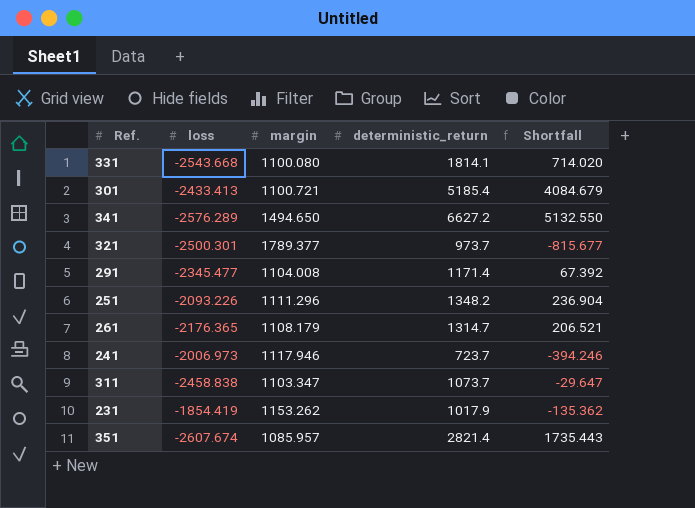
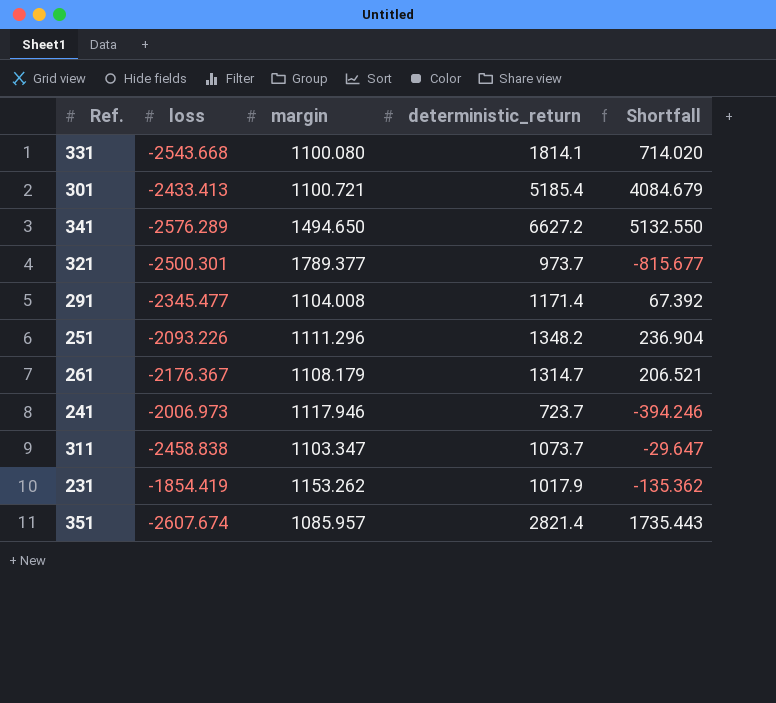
261 | loss: -2176.365 -> -2176.367

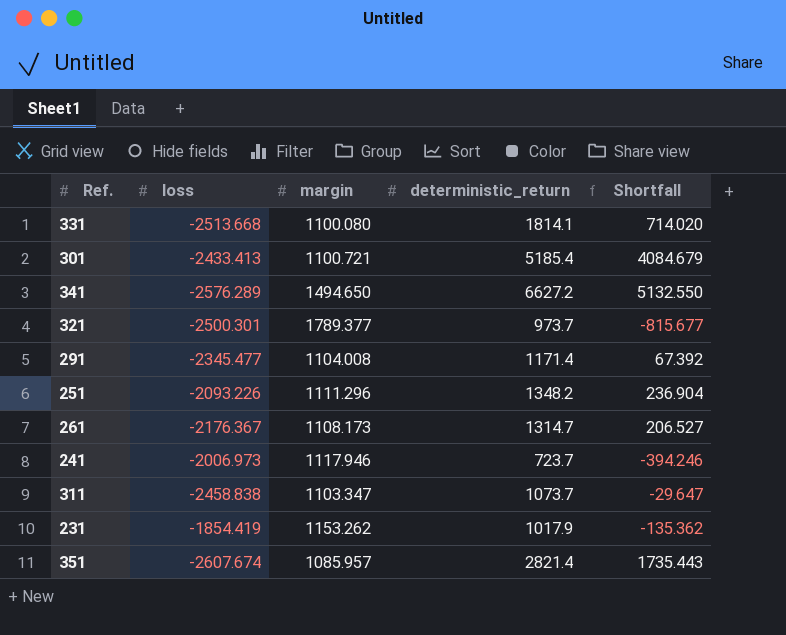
331 | loss: -2543.668 -> -2513.668
261 | margin: 1108.179 -> 1108.173
261 | Shortfall: 206.521 -> 206.527

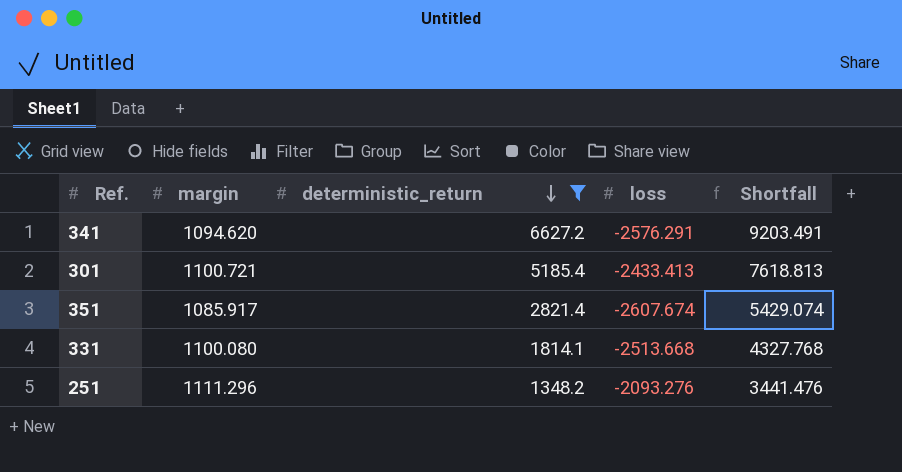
filter: none -> deterministic_return >= 1348.2
row order: none -> deterministic_return descending
column loss | position: 2 -> 4
column Shortfall | formula: [deterministic_return] - [margin] -> [deterministic_return] - [loss]
341 | margin: 1494.650 -> 1094.620
341 | loss: -2576.289 -> -2576.291
351 | margin: 1085.957 -> 1085.917
251 | loss: -2093.226 -> -2093.276

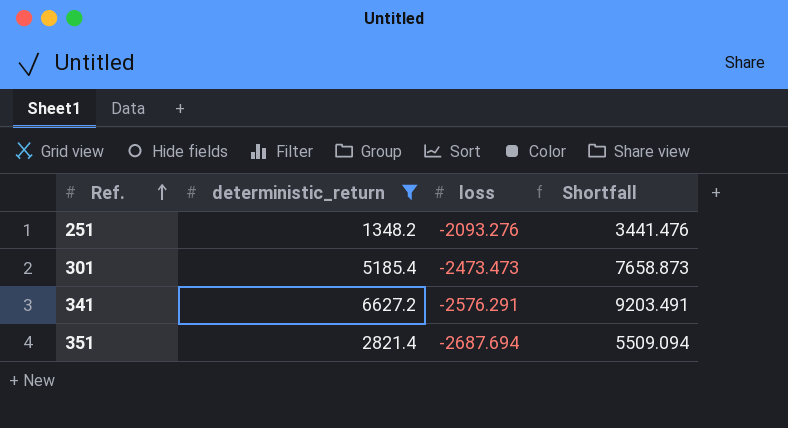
row order: deterministic_return descending -> Ref. ascending
column margin | position: 2 -> none
row 331: 1100.080 | 1814.1 | -2513.668 | 4327.768 -> none
301 | loss: -2433.413 -> -2473.473
301 | Shortfall: 7618.813 -> 7658.873
351 | loss: -2607.674 -> -2687.694
351 | Shortfall: 5429.074 -> 5509.094

